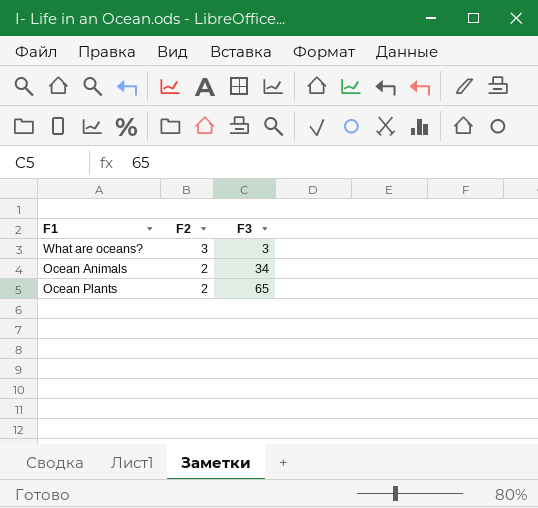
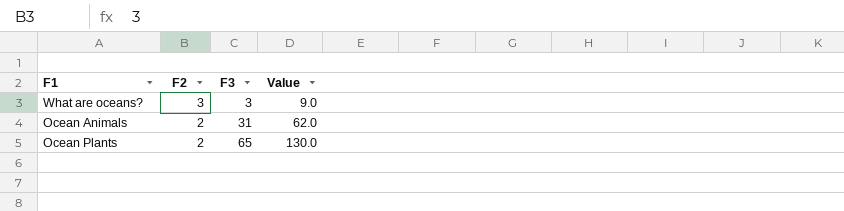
column Value | formula: none -> [F2] * [F3]
Ocean Animals | F3: 34 -> 31

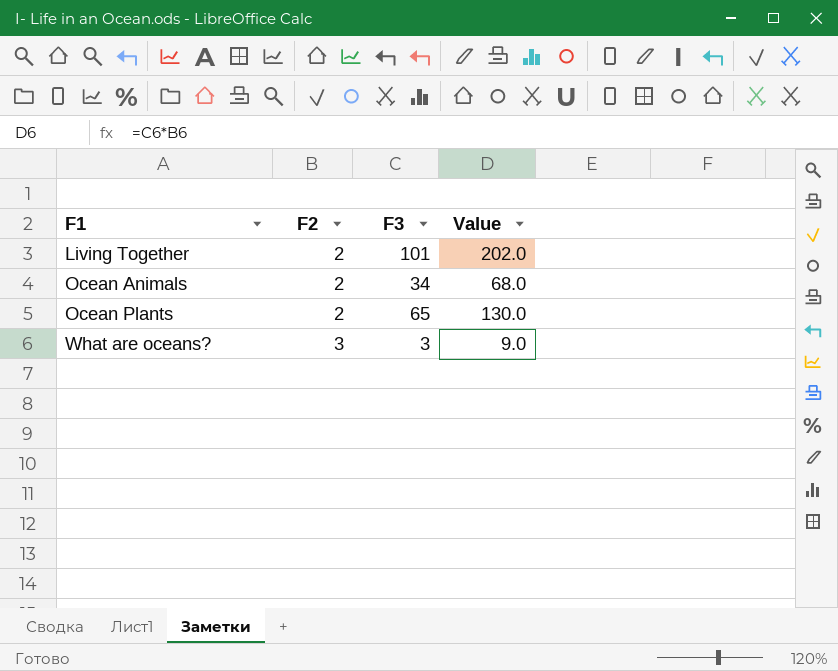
row order: F2 descending -> F1 ascending
row Living Together: none -> 2 | 101 | 202.0
Ocean Animals | F3: 31 -> 34
Ocean Animals | Value: 62.0 -> 68.0

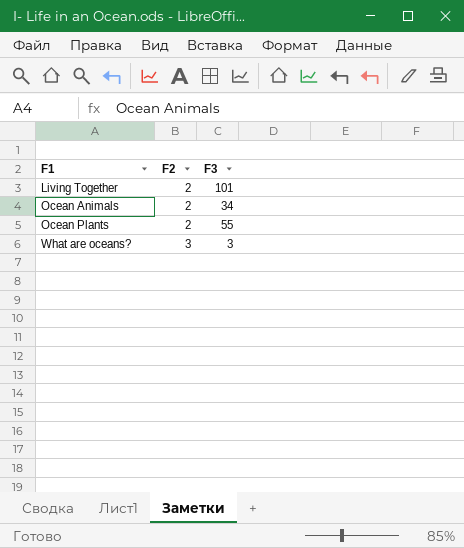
column Value | formula: [F2] * [F3] -> none
Ocean Plants | F3: 65 -> 55

